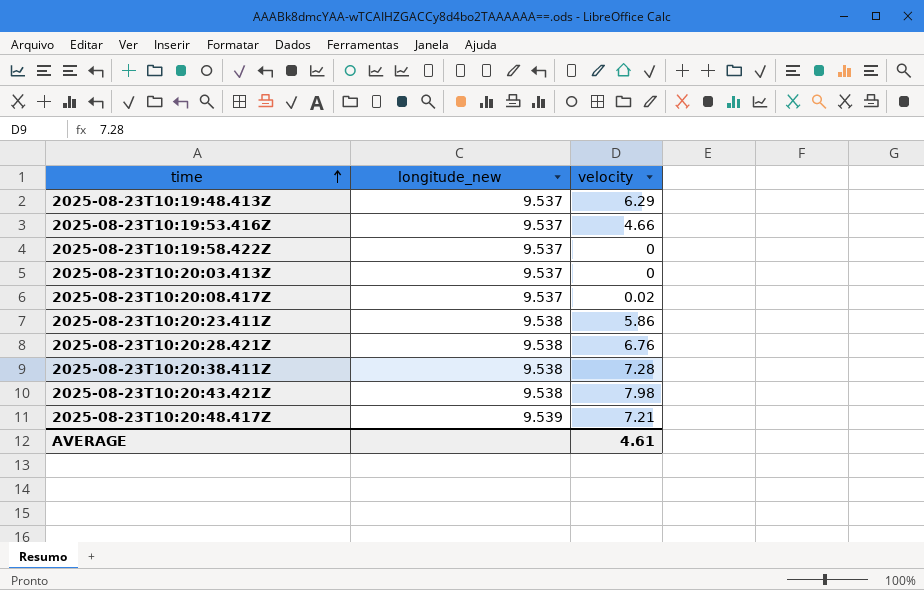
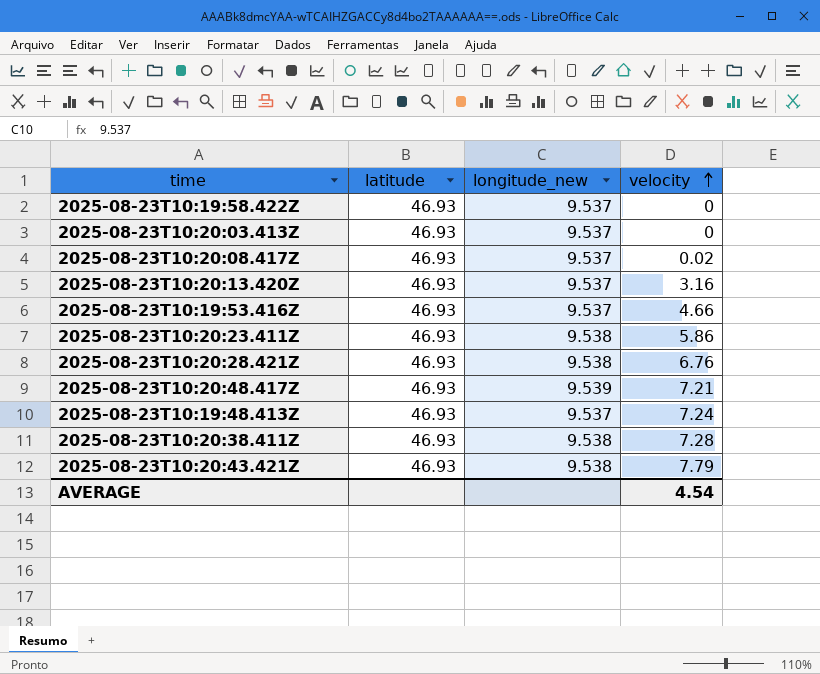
row order: time ascending -> velocity ascending
column latitude | position: none -> 2
row 2025-08-23T10:20:13.420Z: none -> 46.93 | 9.537 | 3.16
2025-08-23T10:19:48.413Z | velocity: 6.29 -> 7.24
2025-08-23T10:20:43.421Z | velocity: 7.98 -> 7.79
AVERAGE | velocity: 4.61 -> 4.54

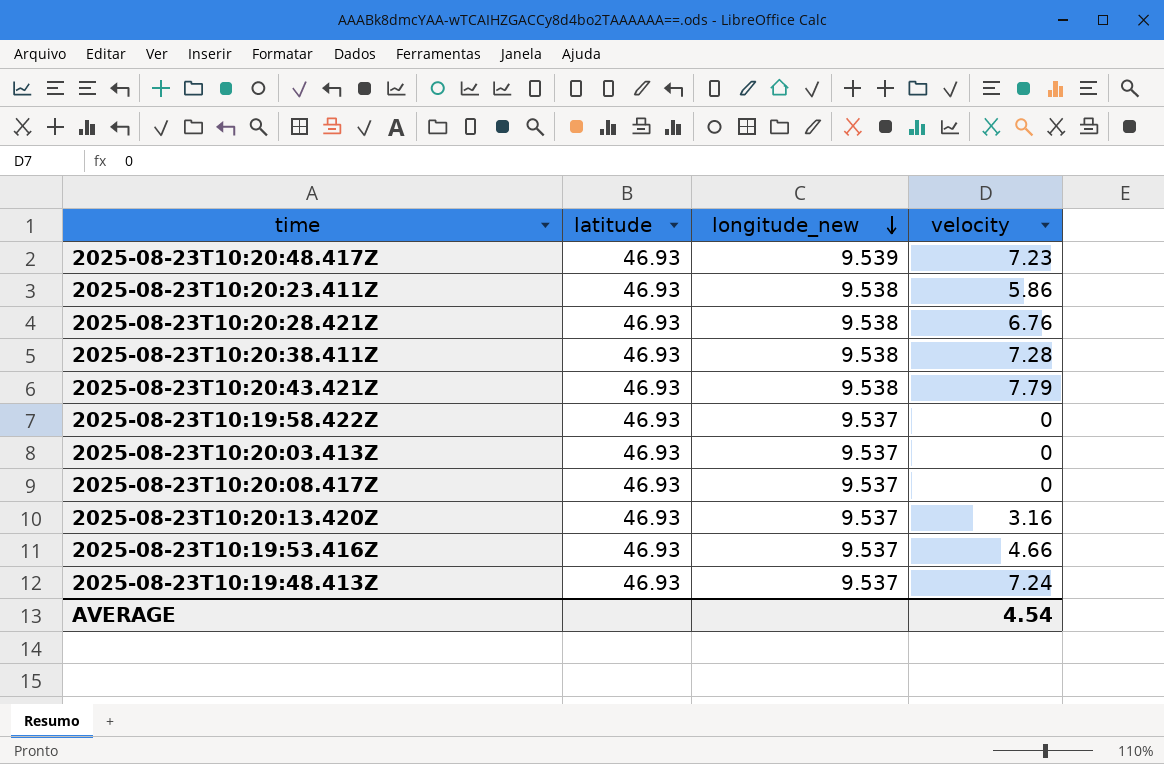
row order: velocity ascending -> longitude_new descending
2025-08-23T10:20:48.417Z | velocity: 7.21 -> 7.23
2025-08-23T10:20:08.417Z | velocity: 0.02 -> 0

